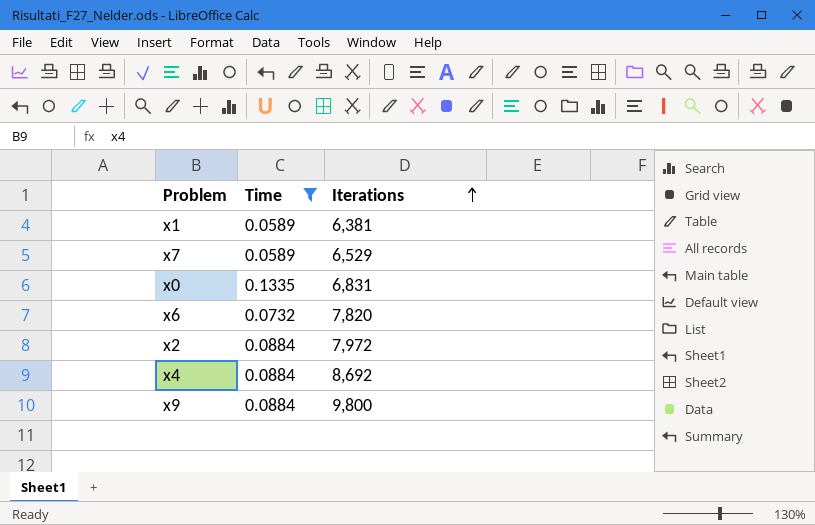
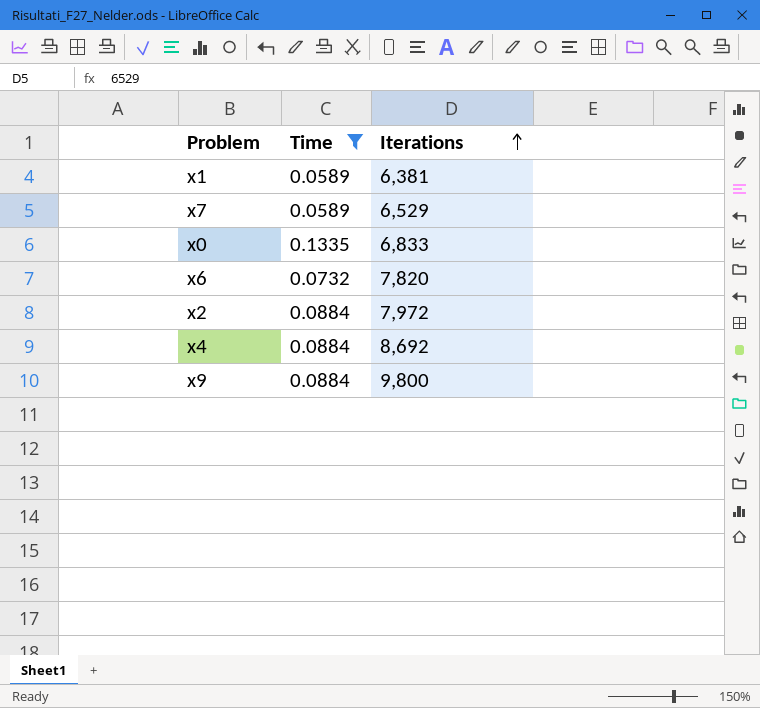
x0 | Iterations: 6,831 -> 6,833

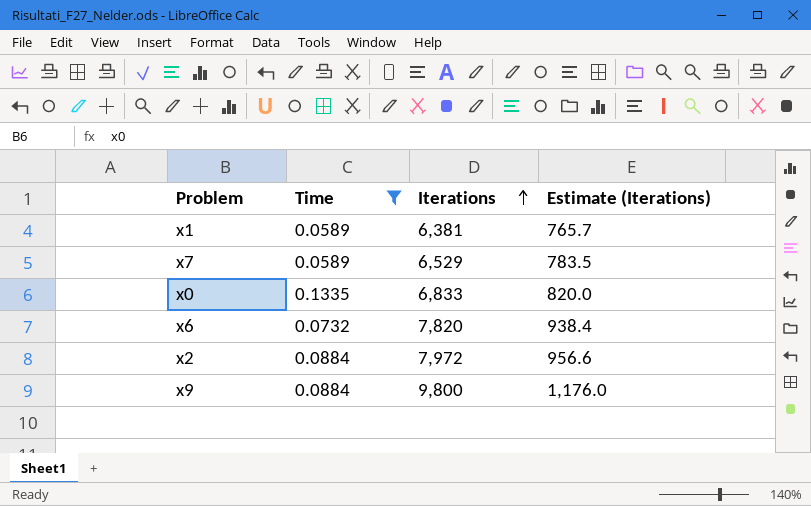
column Estimate (Iterations) | formula: none -> [Iterations] * 0.12
row x4: 0.0884 | 8,692 -> none

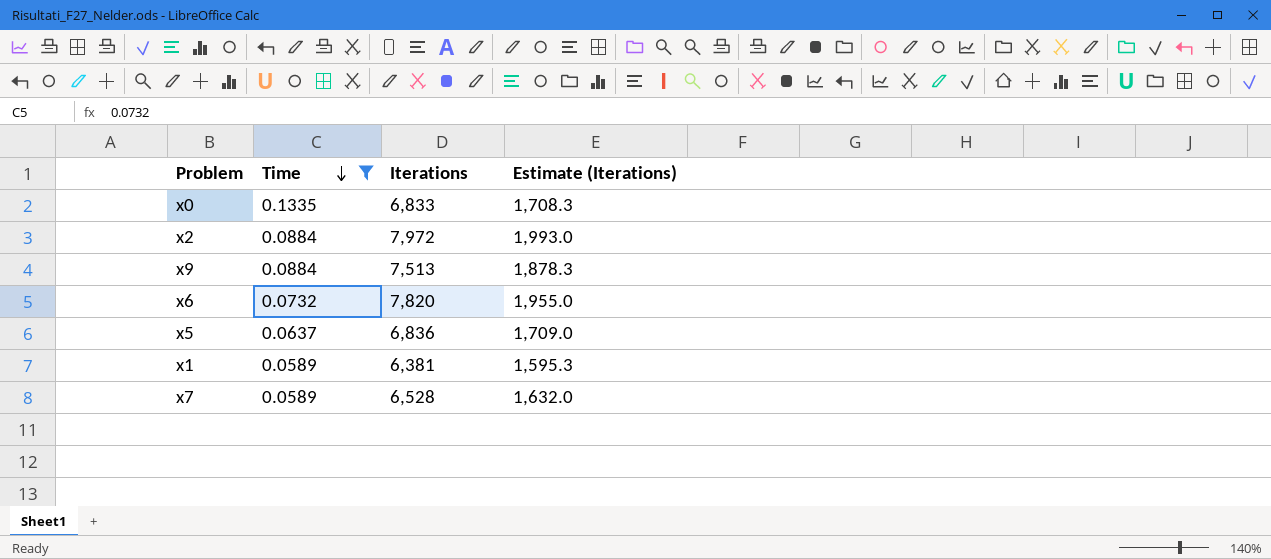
row order: Iterations ascending -> Time descending
column Estimate (Iterations) | formula: [Iterations] * 0.12 -> [Iterations] * 0.25
x9 | Iterations: 9,800 -> 7,513
row x5: none -> 0.0637 | 6,836 | 1,709.0
x7 | Iterations: 6,529 -> 6,528

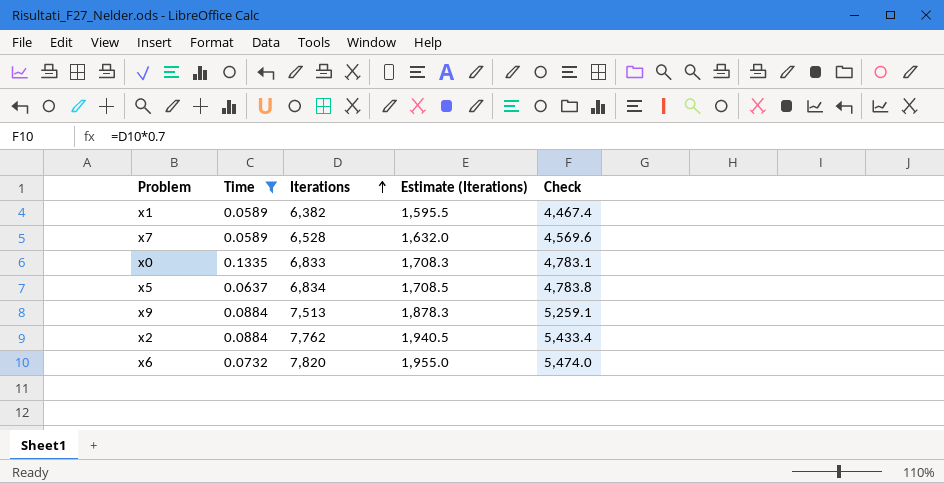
row order: Time descending -> Iterations ascending
column Check | formula: none -> [Iterations] * 0.7
x1 | Iterations: 6,381 -> 6,382
x1 | Estimate (Iterations): 1,595.3 -> 1,595.5
x5 | Iterations: 6,836 -> 6,834
x5 | Estimate (Iterations): 1,709.0 -> 1,708.5
x2 | Iterations: 7,972 -> 7,762
x2 | Estimate (Iterations): 1,993.0 -> 1,940.5

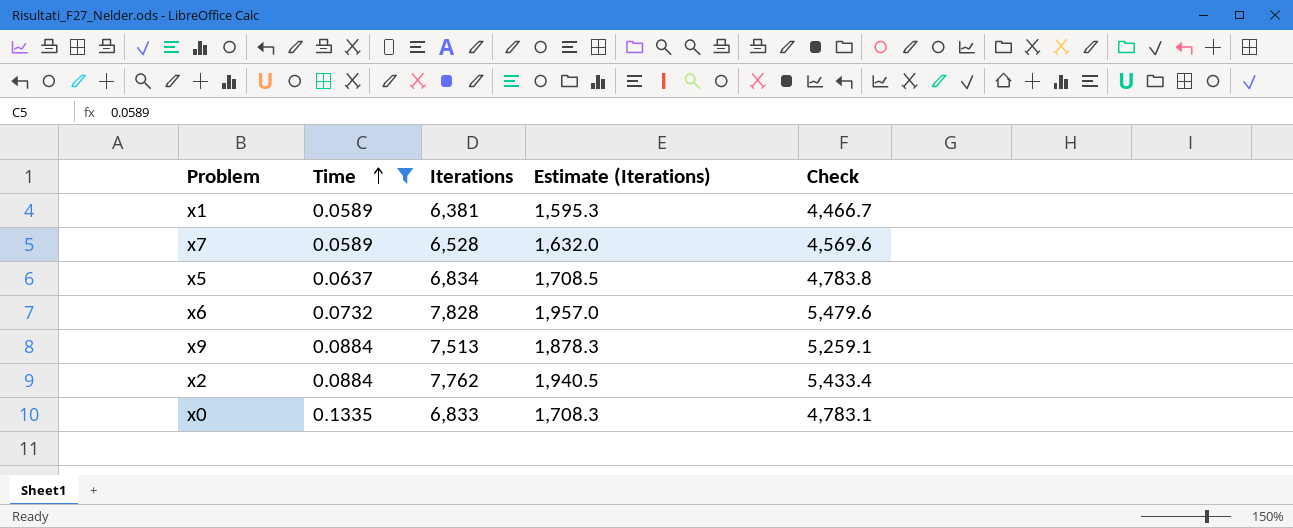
row order: Iterations ascending -> Time ascending
x1 | Iterations: 6,382 -> 6,381
x1 | Estimate (Iterations): 1,595.5 -> 1,595.3
x1 | Check: 4,467.4 -> 4,466.7
x6 | Iterations: 7,820 -> 7,828
x6 | Estimate (Iterations): 1,955.0 -> 1,957.0
x6 | Check: 5,474.0 -> 5,479.6

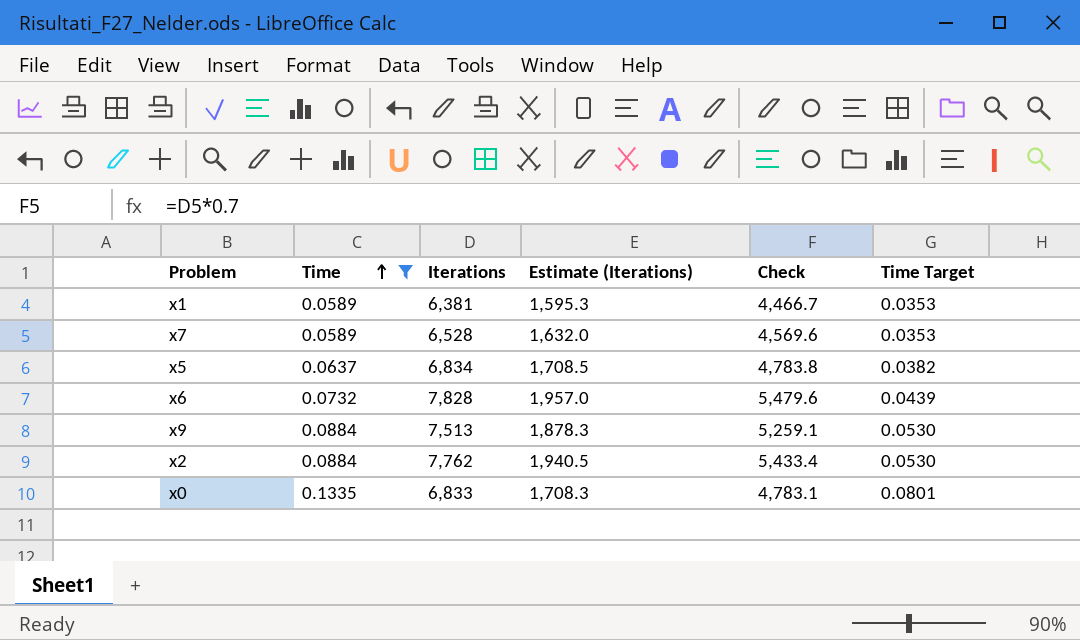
column Time Target | formula: none -> [Time] * 0.6

